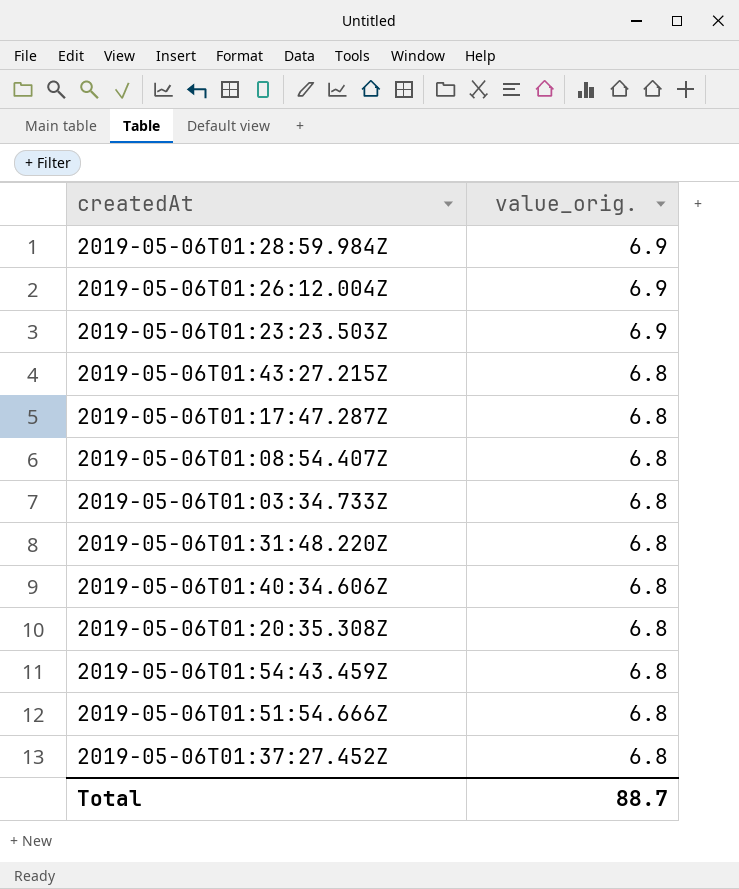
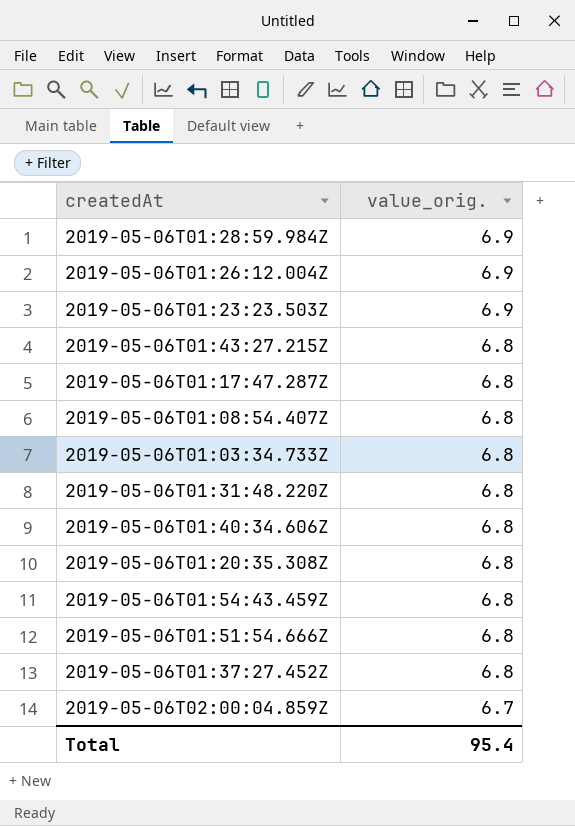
row 2019-05-06T02:00:04.859Z: none -> 6.7
Total | value_orig.: 88.7 -> 95.4

